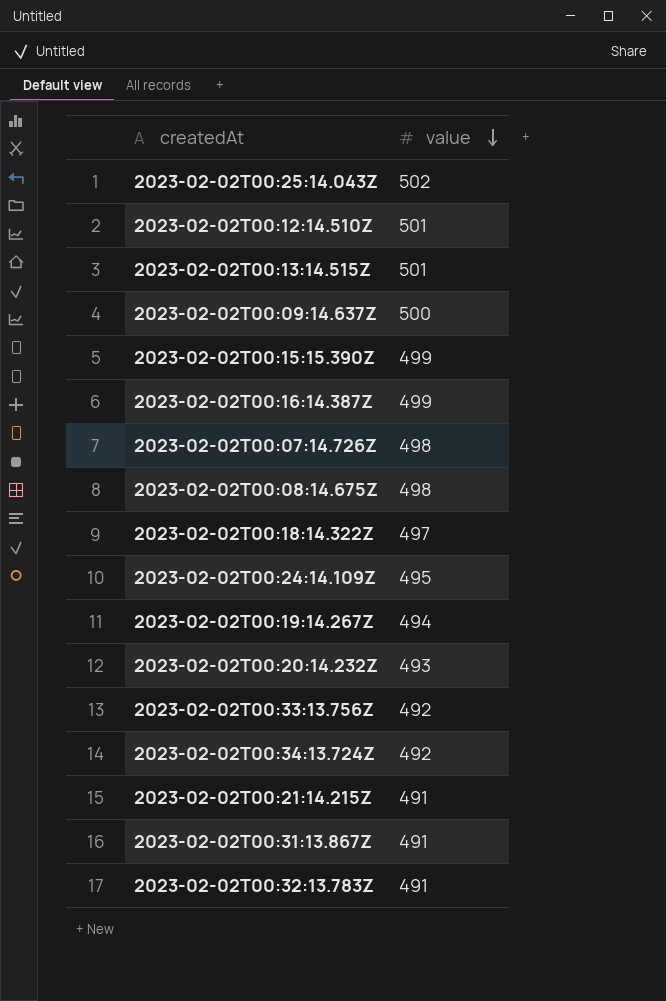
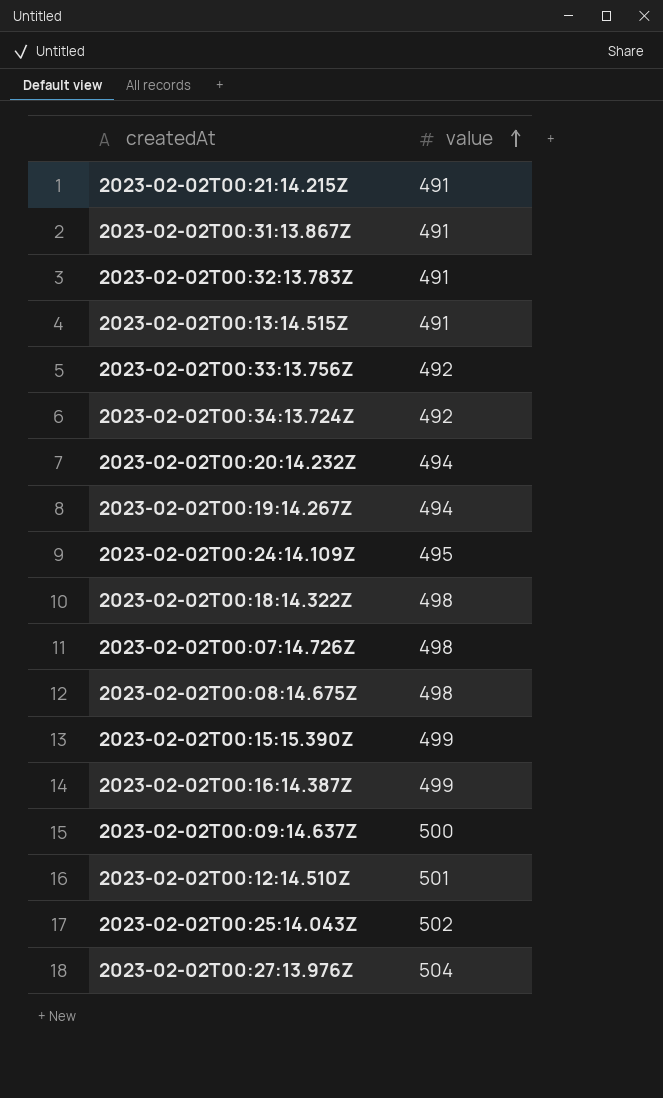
row order: value descending -> value ascending
2023-02-02T00:13:14.515Z | value: 501 -> 491
2023-02-02T00:20:14.232Z | value: 493 -> 494
2023-02-02T00:18:14.322Z | value: 497 -> 498
row 2023-02-02T00:27:13.976Z: none -> 504

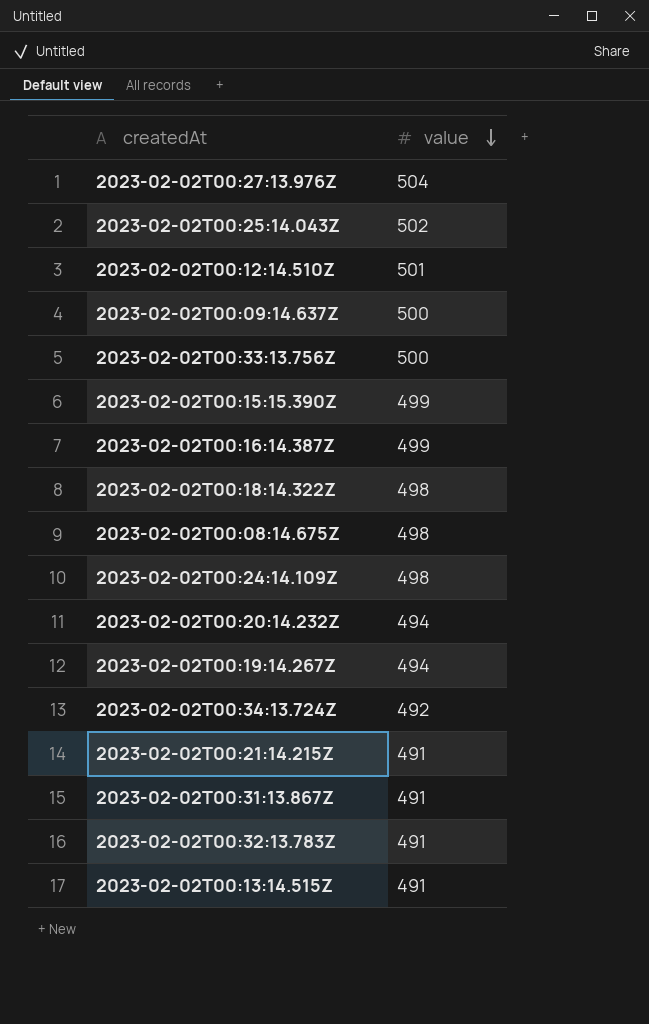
row order: value ascending -> value descending
row 2023-02-02T00:07:14.726Z: 498 -> none
2023-02-02T00:33:13.756Z | value: 492 -> 500
2023-02-02T00:24:14.109Z | value: 495 -> 498

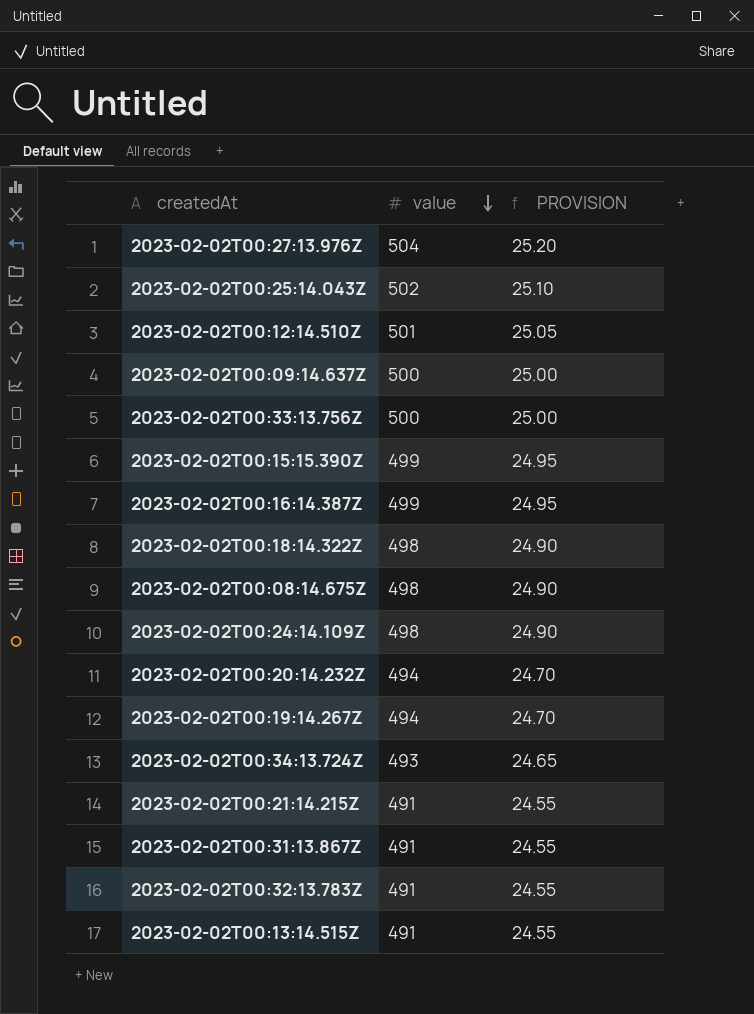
column PROVISION | formula: none -> [value] * 0.05
2023-02-02T00:34:13.724Z | value: 492 -> 493

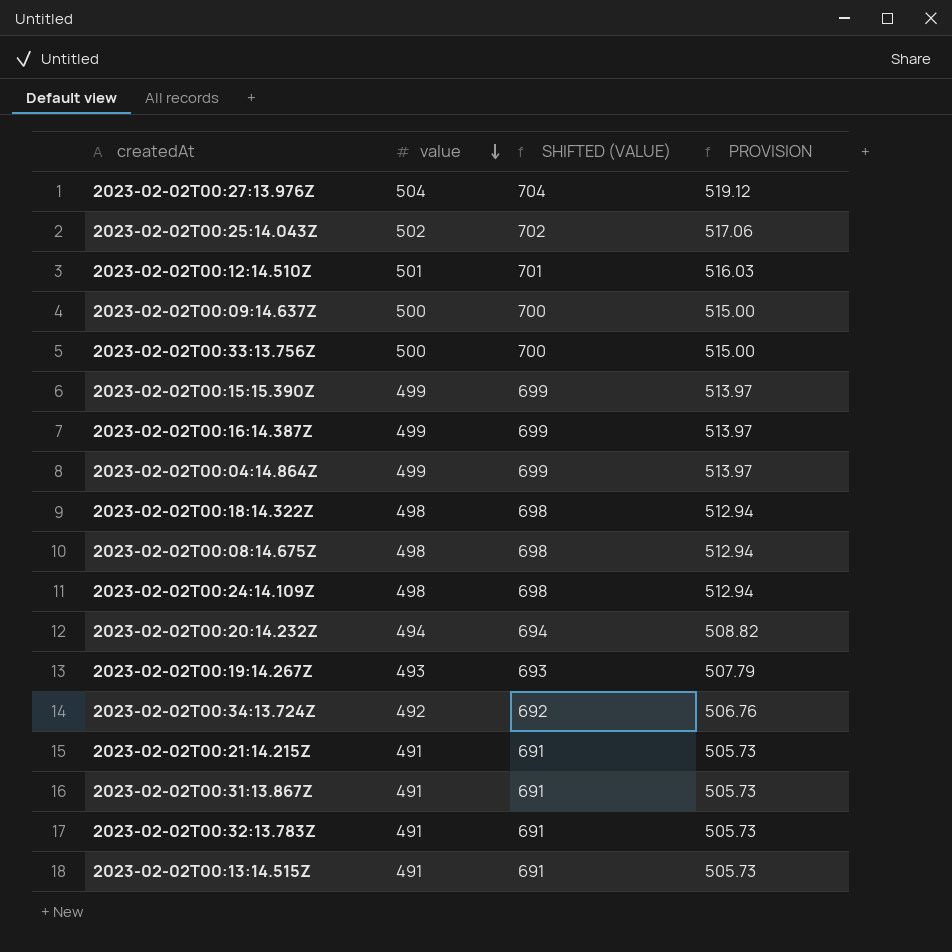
column SHIFTED (VALUE) | formula: none -> [value] + 200
column PROVISION | formula: [value] * 0.05 -> [value] * 1.03
row 2023-02-02T00:04:14.864Z: none -> 499 | 699 | 513.97
2023-02-02T00:19:14.267Z | value: 494 -> 493
2023-02-02T00:34:13.724Z | value: 493 -> 492

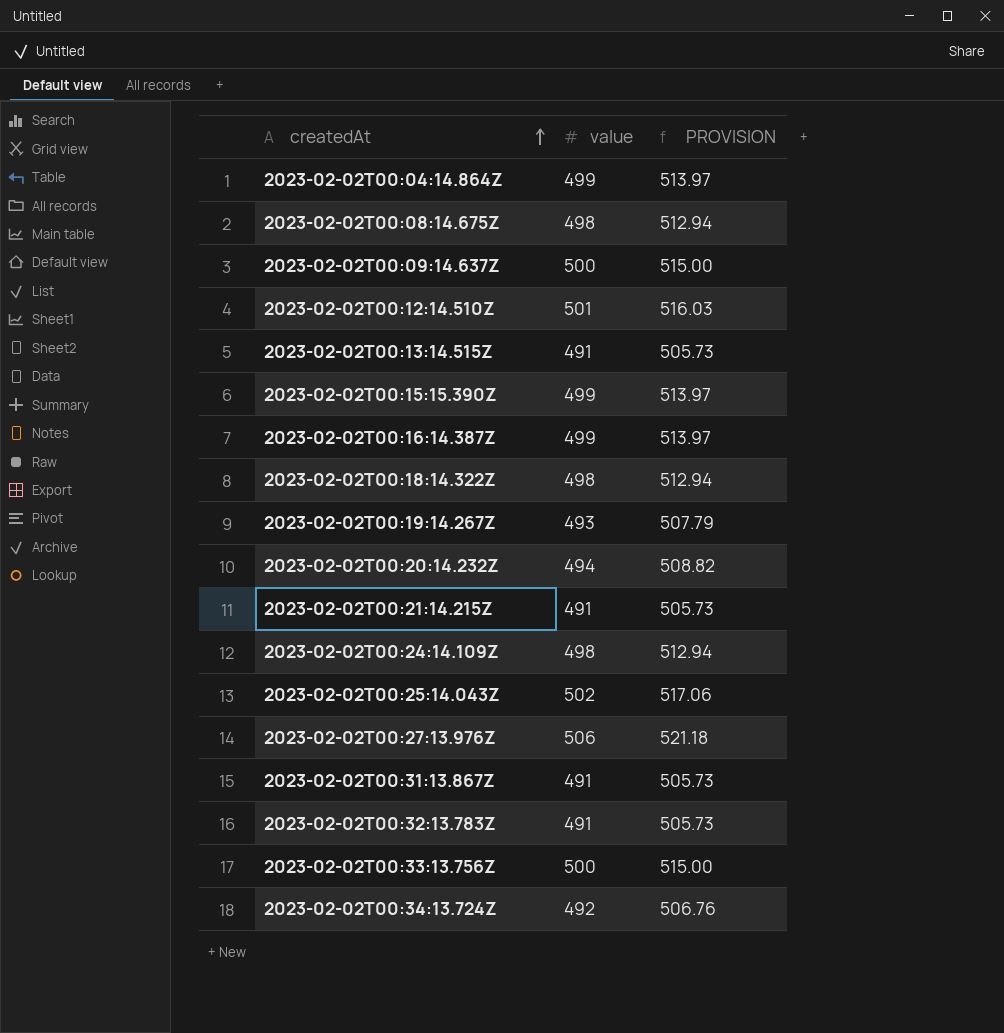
row order: value descending -> createdAt ascending
column SHIFTED (VALUE) | formula: [value] + 200 -> none
2023-02-02T00:27:13.976Z | value: 504 -> 506
2023-02-02T00:27:13.976Z | PROVISION: 519.12 -> 521.18

